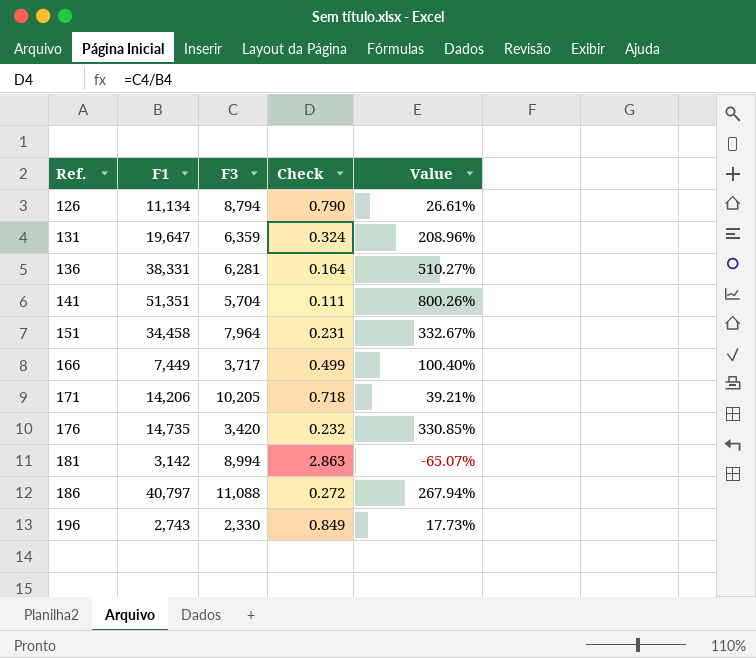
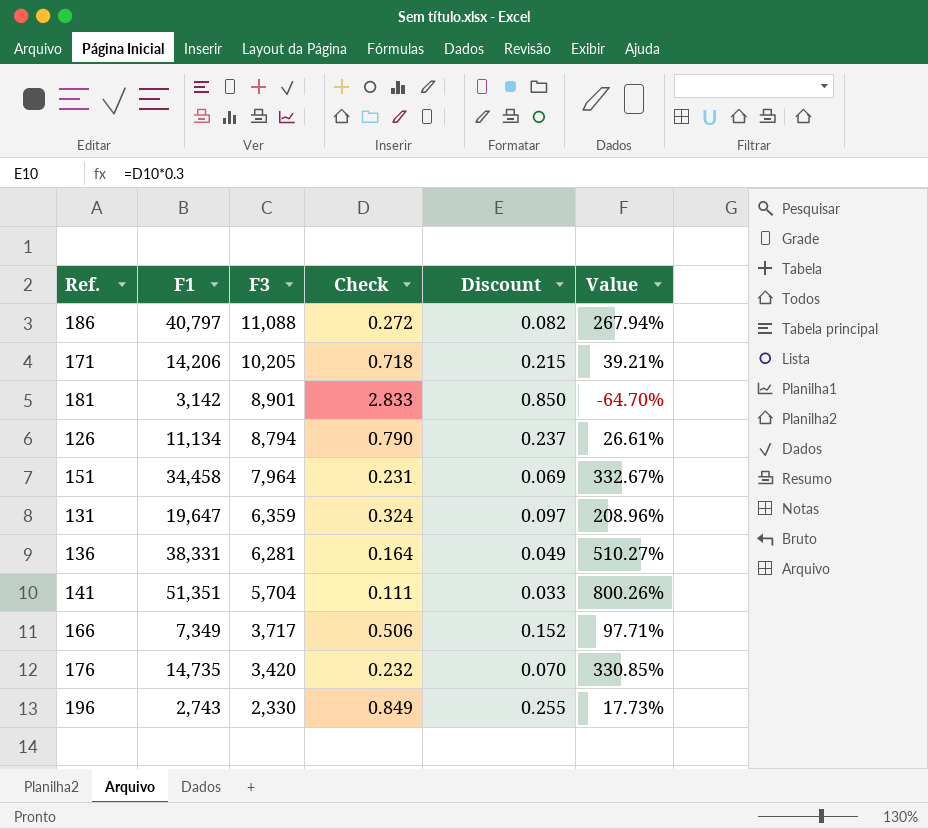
row order: Ref. ascending -> F3 descending
column Discount | formula: none -> [Check] * 0.3
181 | F3: 8,994 -> 8,901
181 | Check: 2.863 -> 2.833
181 | Value: -65.07% -> -64.70%
166 | F1: 7,449 -> 7,349
166 | Check: 0.499 -> 0.506
166 | Value: 100.40% -> 97.71%

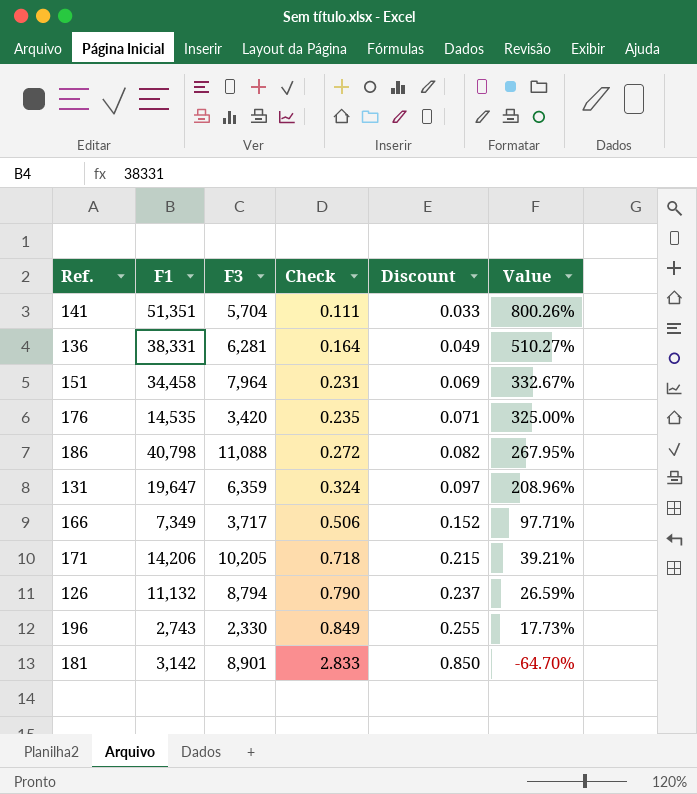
row order: F3 descending -> Check ascending
176 | F1: 14,735 -> 14,535
176 | Check: 0.232 -> 0.235
176 | Discount: 0.070 -> 0.071
176 | Value: 330.85% -> 325.00%
186 | F1: 40,797 -> 40,798
186 | Value: 267.94% -> 267.95%
126 | F1: 11,134 -> 11,132
126 | Value: 26.61% -> 26.59%

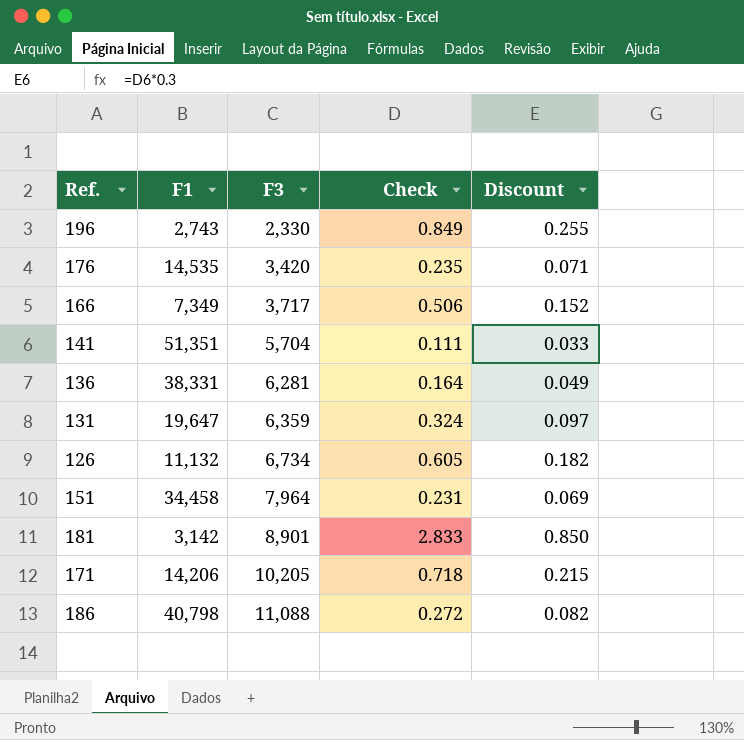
row order: Check ascending -> F3 ascending
column Value | formula: ([F1] - [F3]) / [F3] -> none
126 | F3: 8,794 -> 6,734
126 | Check: 0.790 -> 0.605
126 | Discount: 0.237 -> 0.182

